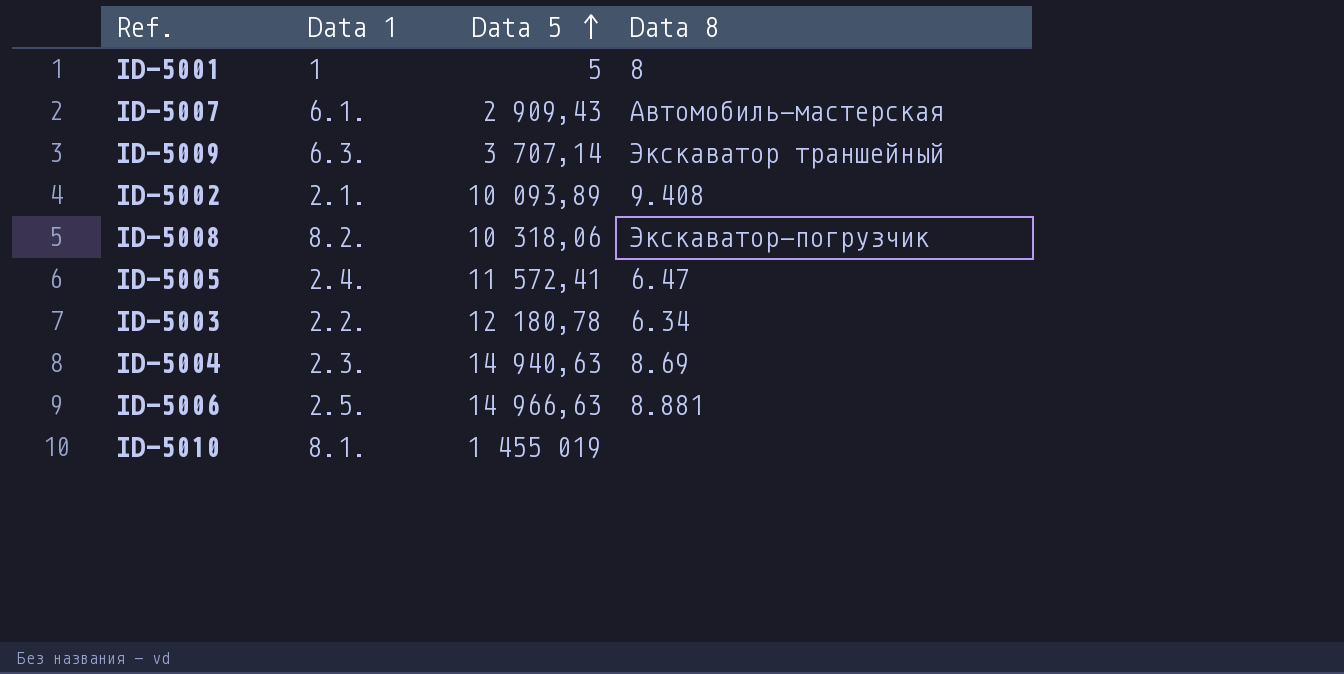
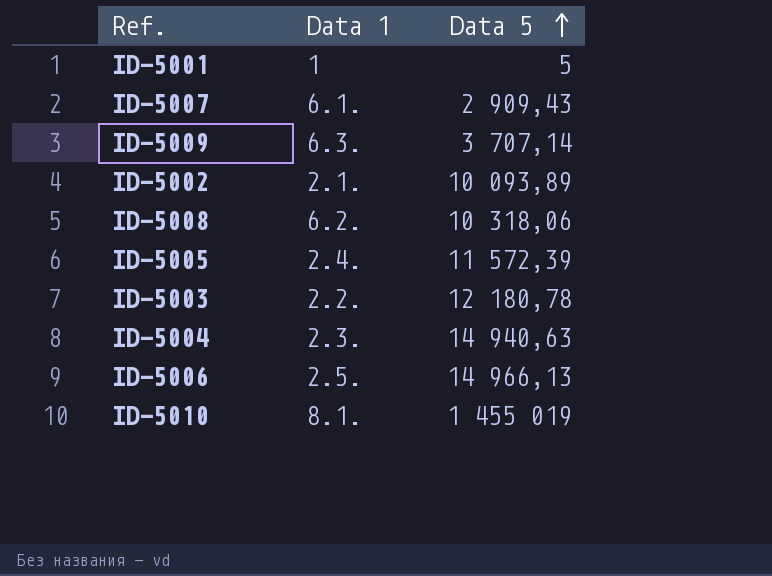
column Data 8 | position: 4 -> none
ID-5008 | Data 1: 8.2. -> 6.2.
ID-5005 | Data 5: 11 572,41 -> 11 572,39
ID-5006 | Data 5: 14 966,63 -> 14 966,13

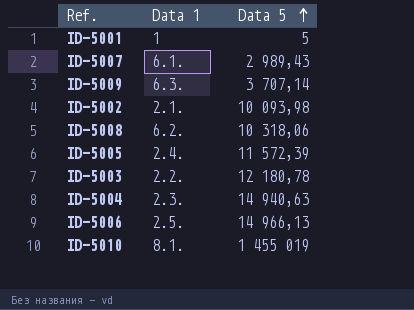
ID-5007 | Data 5: 2 909,43 -> 2 989,43
ID-5002 | Data 5: 10 093,89 -> 10 093,98

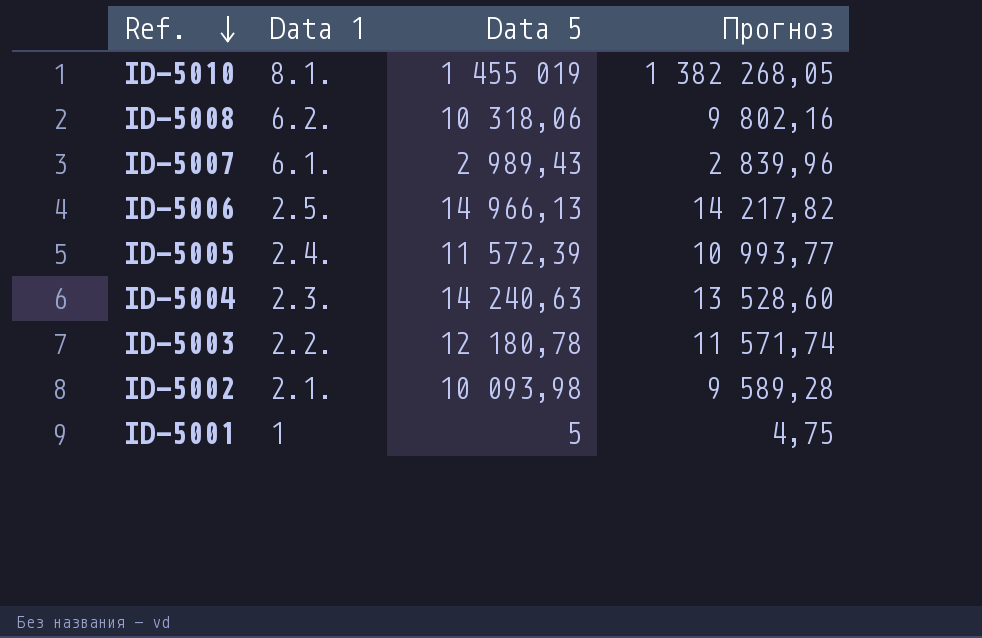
row order: Data 5 ascending -> Ref. descending
column Прогноз | formula: none -> [Data 5] * 0,95
row ID-5009: 6.3. | 3 707,14 -> none
ID-5004 | Data 5: 14 940,63 -> 14 240,63

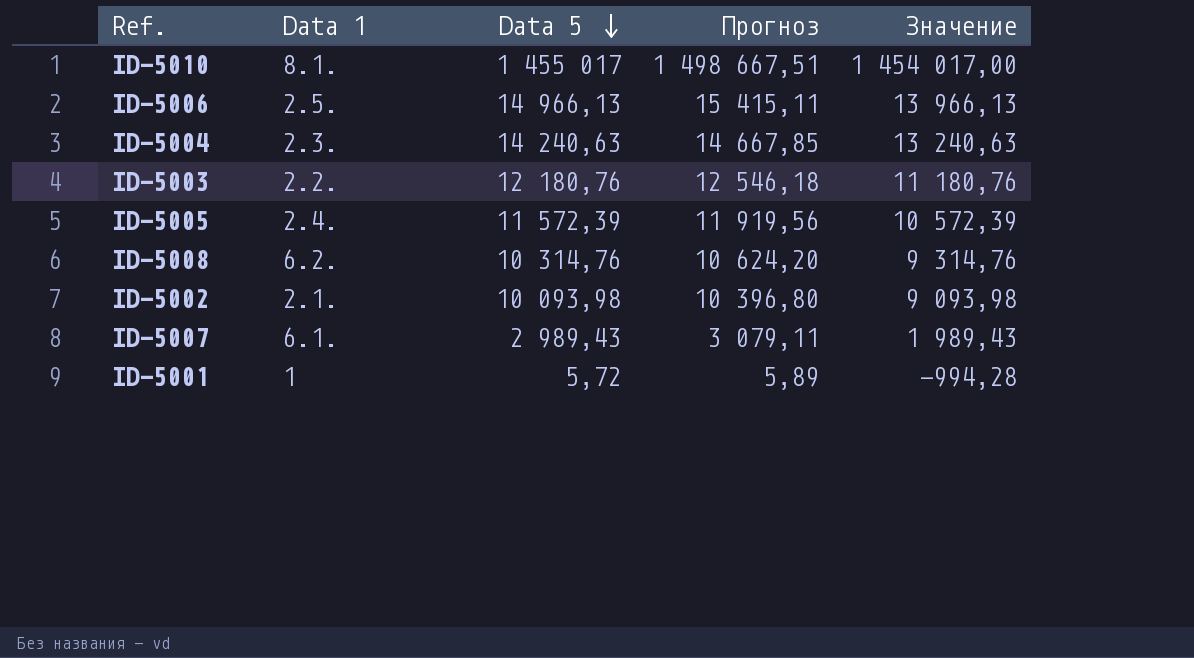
row order: Ref. descending -> Data 5 descending
column Прогноз | formula: [Data 5] * 0,95 -> [Data 5] * 1,03
column Значение | formula: none -> [Data 5] - 1000
ID-5010 | Data 5: 1 455 019 -> 1 455 017
ID-5003 | Data 5: 12 180,78 -> 12 180,76
ID-5008 | Data 5: 10 318,06 -> 10 314,76
ID-5001 | Data 5: 5 -> 5,72

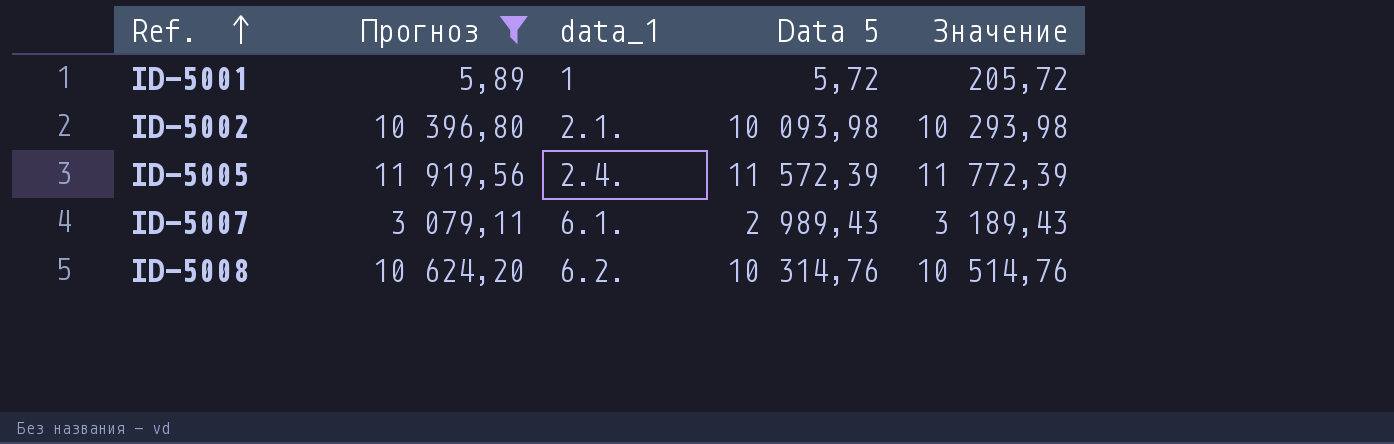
filter: none -> Прогноз <= 11 919,56
row order: Data 5 descending -> Ref. ascending
column Прогноз | position: 4 -> 2
column name: Data 1 -> data_1
column Значение | formula: [Data 5] - 1000 -> [Data 5] + 200

